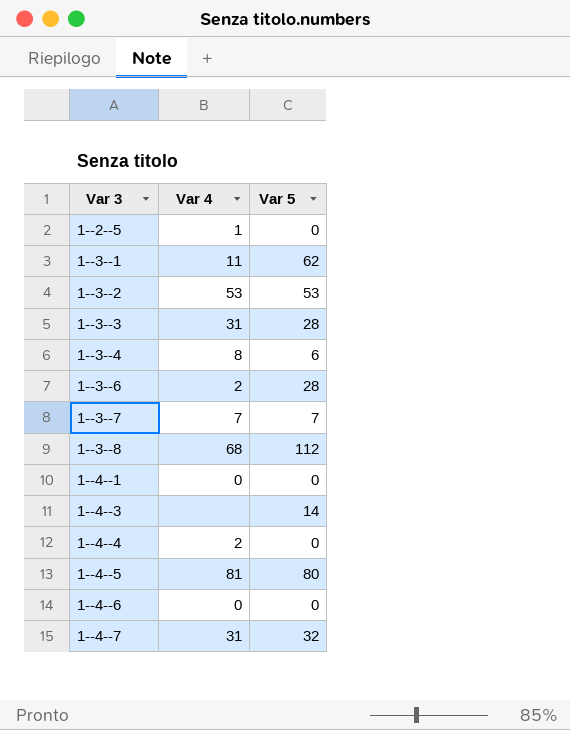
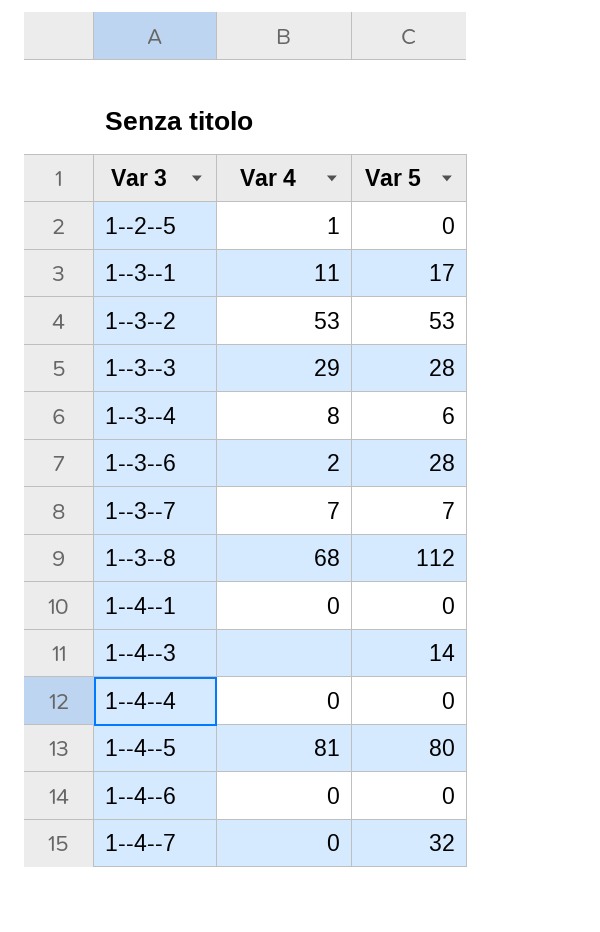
1--3--1 | Var 5: 62 -> 17
1--3--3 | Var 4: 31 -> 29
1--4--4 | Var 4: 2 -> 0
1--4--7 | Var 4: 31 -> 0

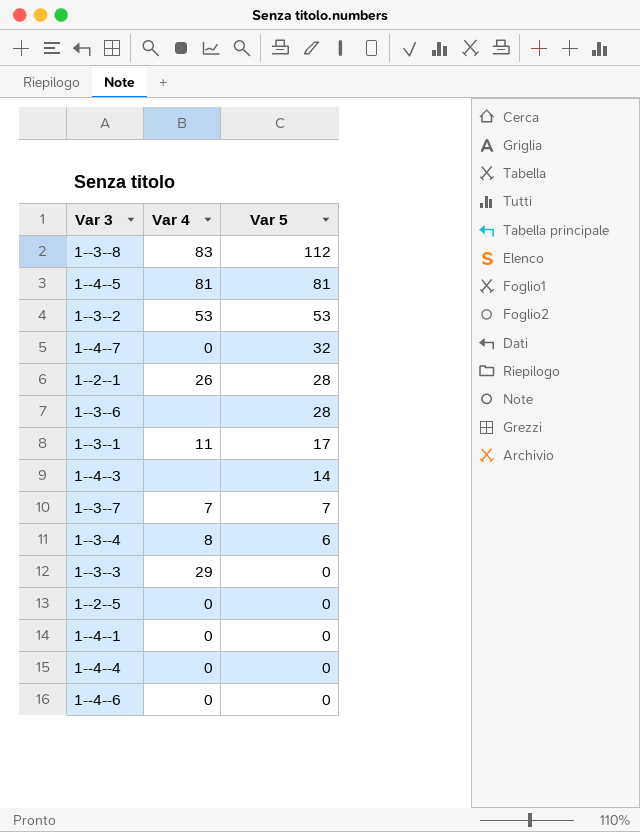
row order: Var 3 ascending -> Var 5 descending
1--3--8 | Var 4: 68 -> 83
1--4--5 | Var 5: 80 -> 81
row 1--2--1: none -> 26 | 28
1--3--6 | Var 4: 2 -> none
1--3--3 | Var 5: 28 -> 0
1--2--5 | Var 4: 1 -> 0

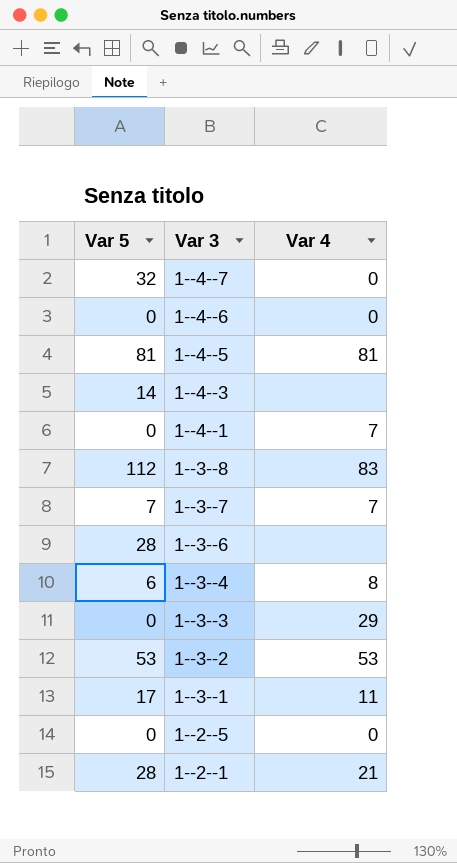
row order: Var 5 descending -> Var 3 descending
column Var 5 | position: 3 -> 1
row 1--4--4: 0 | 0 -> none
1--4--1 | Var 4: 0 -> 7
1--2--1 | Var 4: 26 -> 21

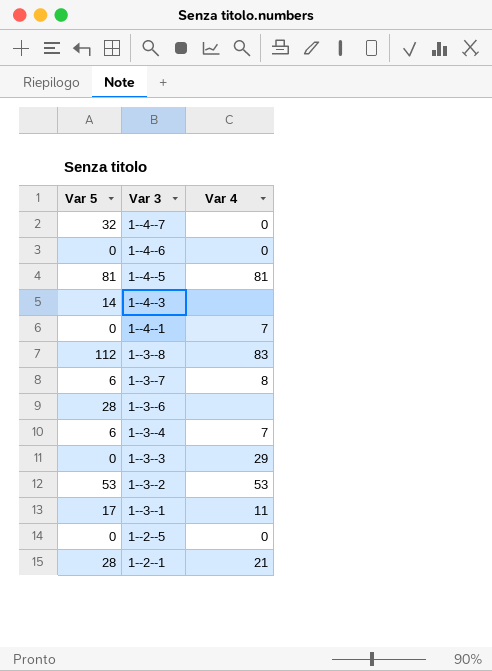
1--3--7 | Var 5: 7 -> 6
1--3--7 | Var 4: 7 -> 8
1--3--4 | Var 4: 8 -> 7

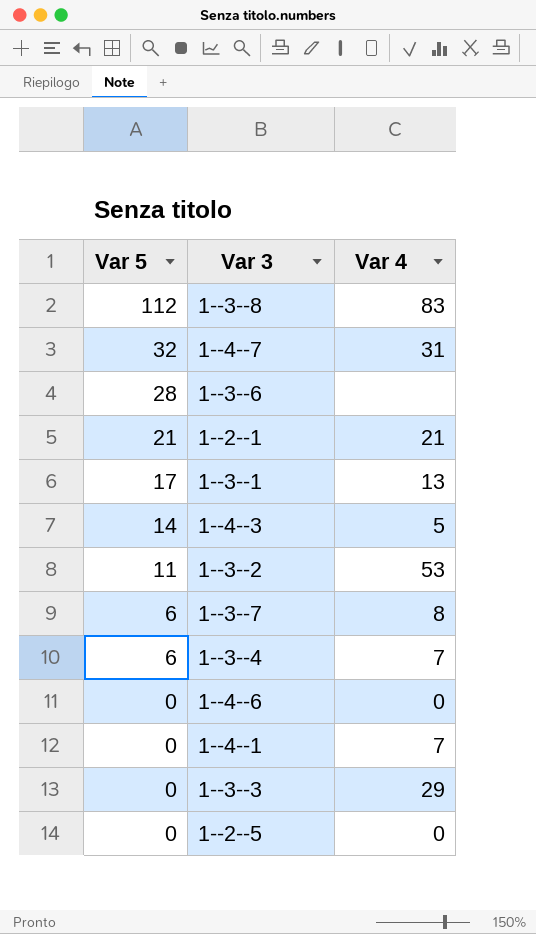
row order: Var 3 descending -> Var 5 descending
row 1--4--5: 81 | 81 -> none
1--4--7 | Var 4: 0 -> 31
1--2--1 | Var 5: 28 -> 21
1--3--1 | Var 4: 11 -> 13
1--4--3 | Var 4: none -> 5
1--3--2 | Var 5: 53 -> 11

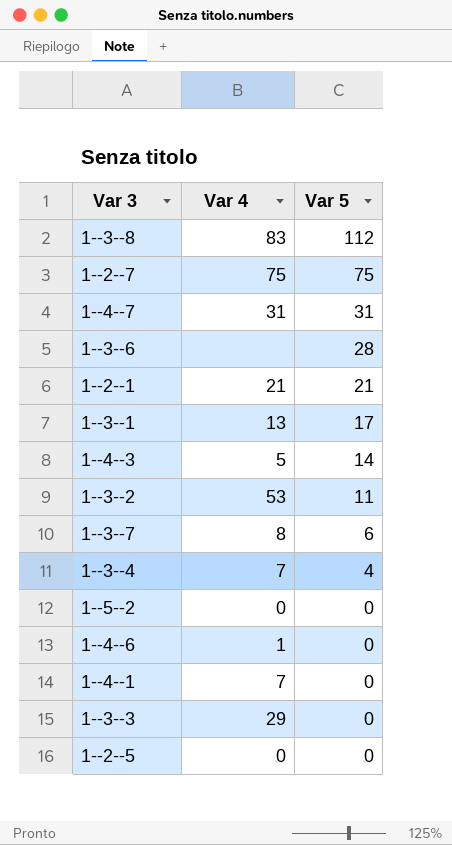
column Var 5 | position: 1 -> 3
row 1--2--7: none -> 75 | 75
1--4--7 | Var 5: 32 -> 31
1--3--4 | Var 5: 6 -> 4
row 1--5--2: none -> 0 | 0
1--4--6 | Var 4: 0 -> 1

